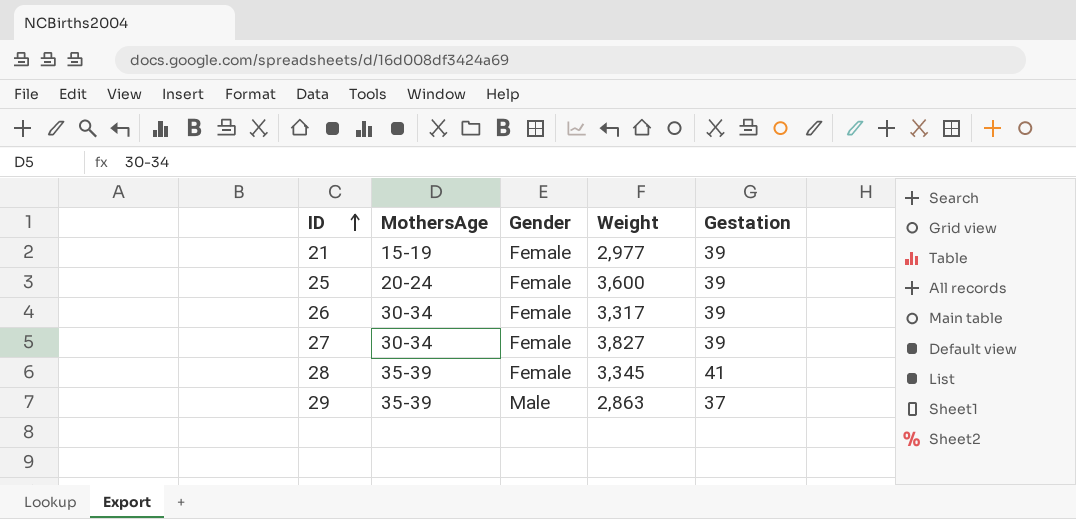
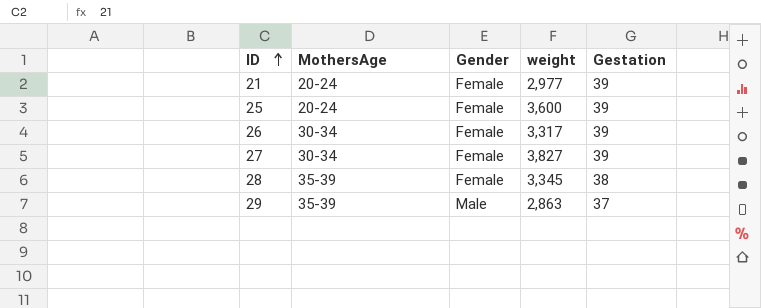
column name: Weight -> weight
21 | MothersAge: 15-19 -> 20-24
28 | Gestation: 41 -> 38

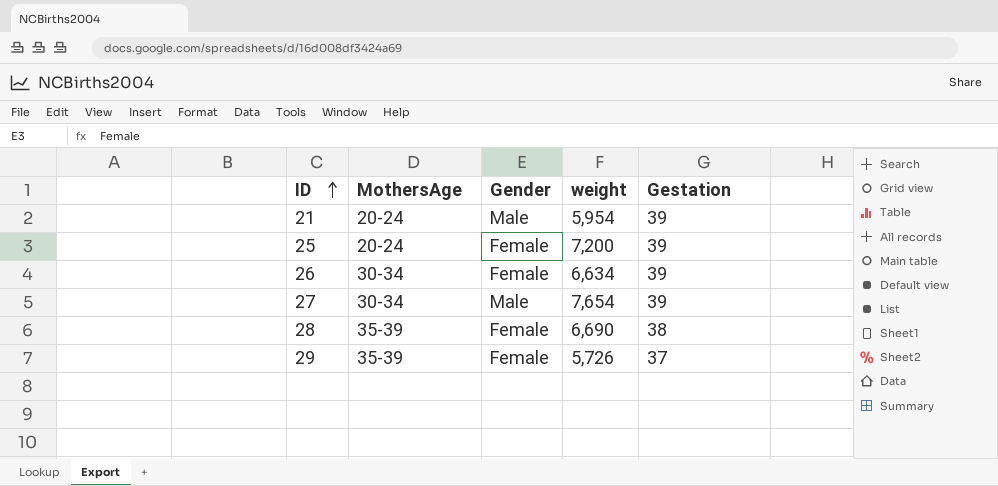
21 | Gender: Female -> Male
21 | weight: 2,977 -> 5,954
25 | weight: 3,600 -> 7,200
26 | weight: 3,317 -> 6,634
27 | Gender: Female -> Male
27 | weight: 3,827 -> 7,654
28 | weight: 3,345 -> 6,690
29 | Gender: Male -> Female
29 | weight: 2,863 -> 5,726

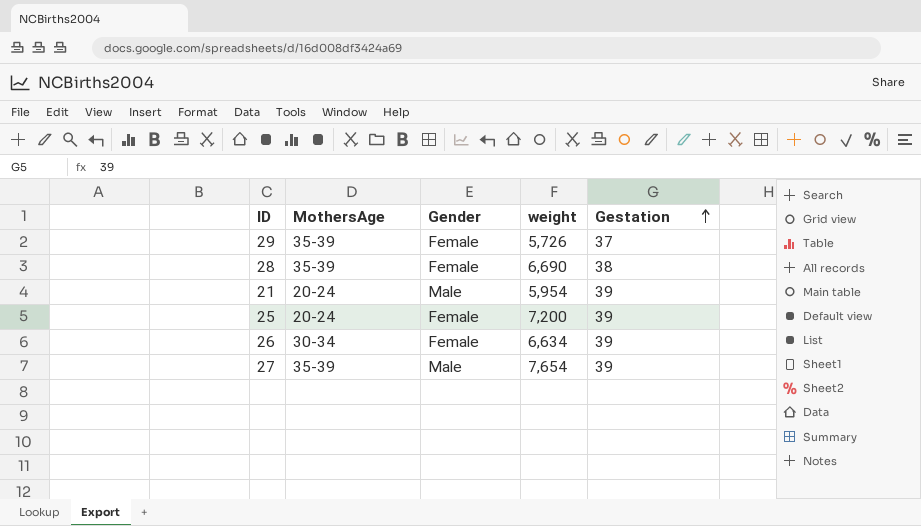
row order: ID ascending -> Gestation ascending
27 | MothersAge: 30-34 -> 35-39

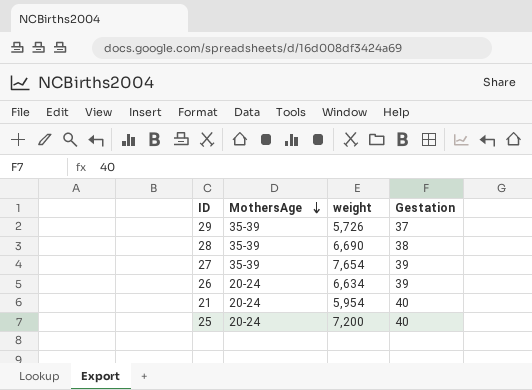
row order: Gestation ascending -> MothersAge descending
column Gender | position: 3 -> none
26 | MothersAge: 30-34 -> 20-24
21 | Gestation: 39 -> 40
25 | Gestation: 39 -> 40

